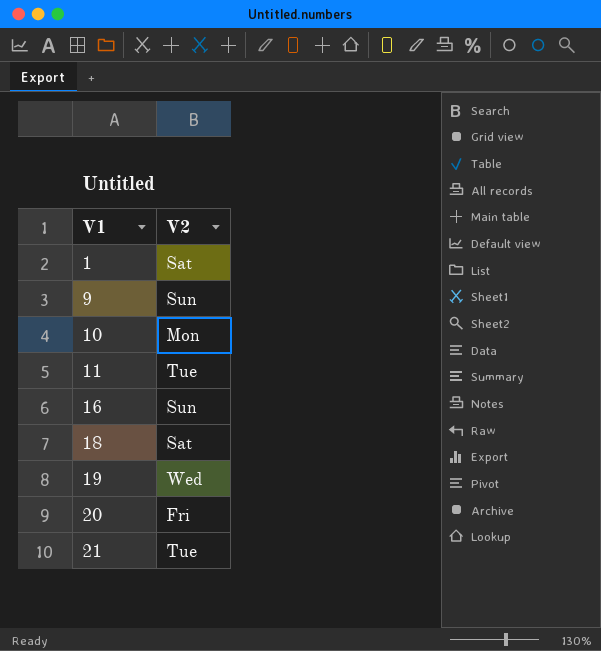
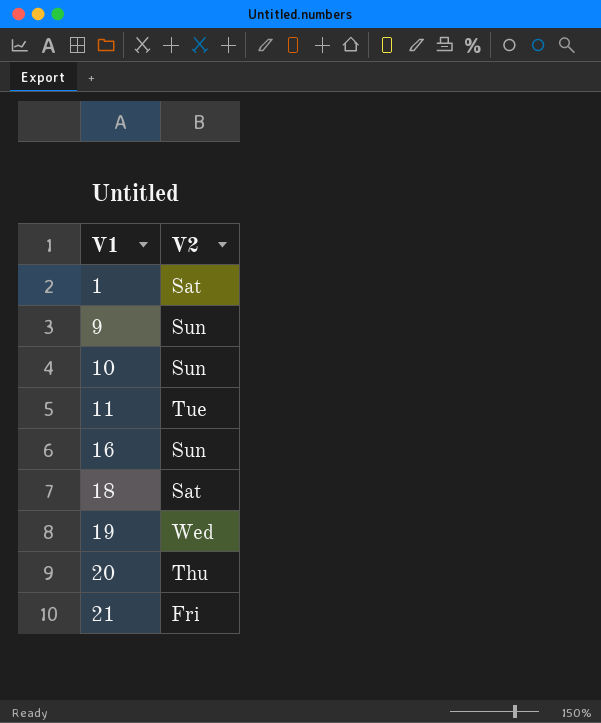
10 | V2: Mon -> Sun
20 | V2: Fri -> Thu
21 | V2: Tue -> Fri

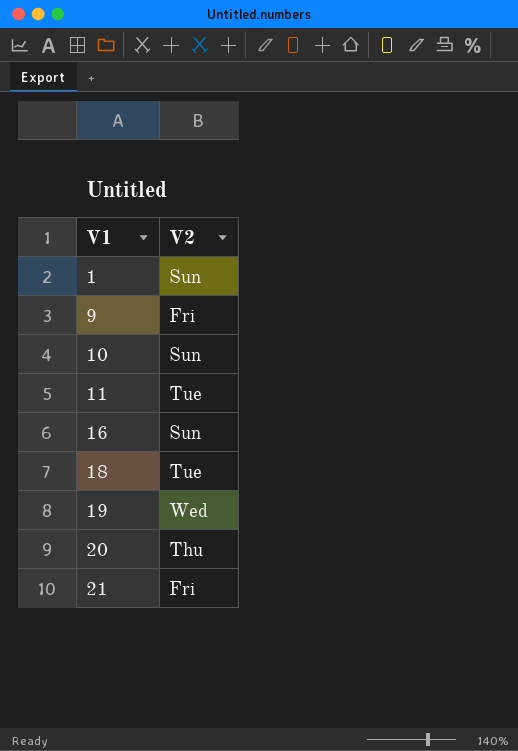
1 | V2: Sat -> Sun
9 | V2: Sun -> Fri
18 | V2: Sat -> Tue

